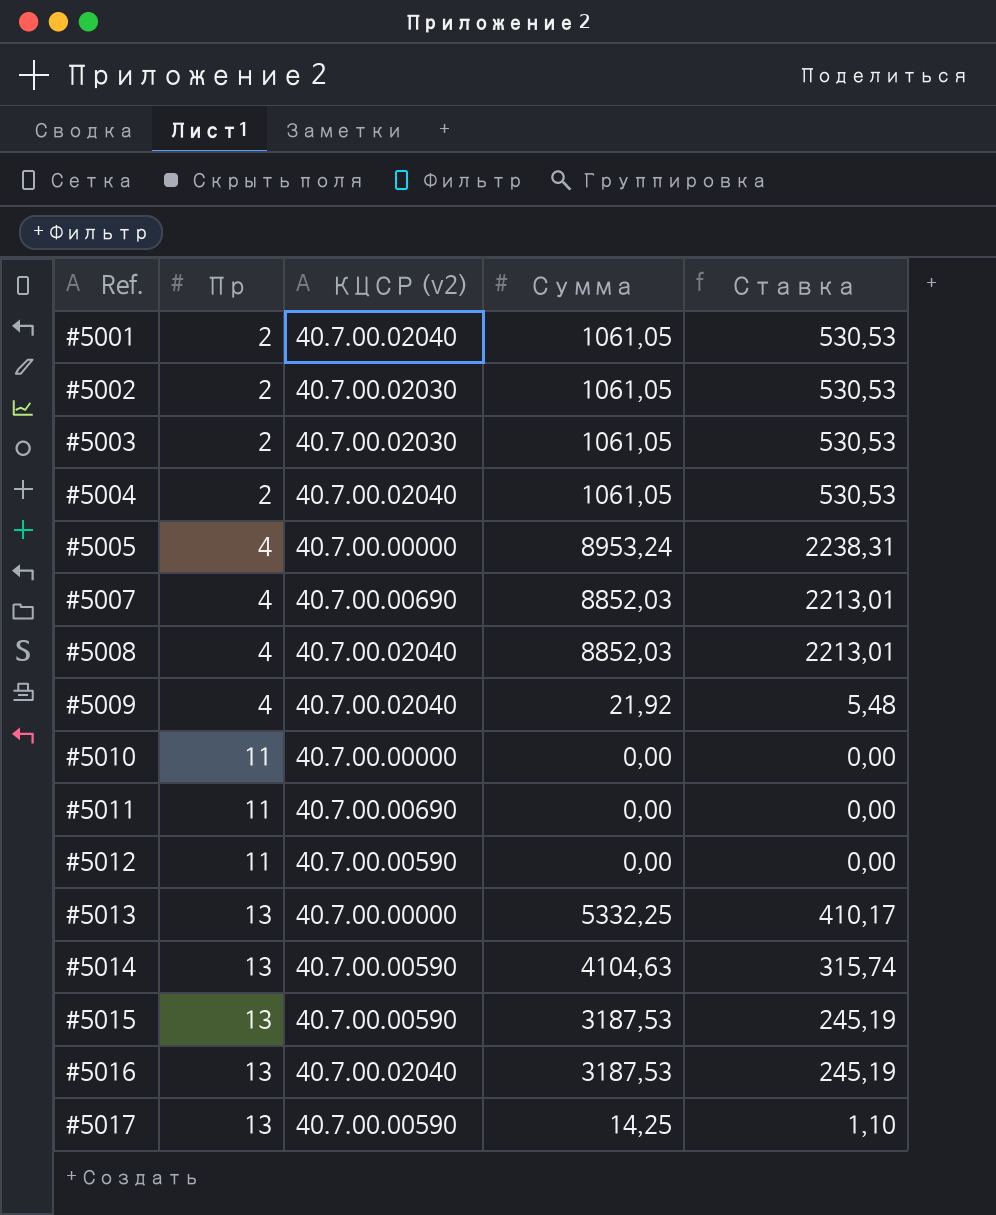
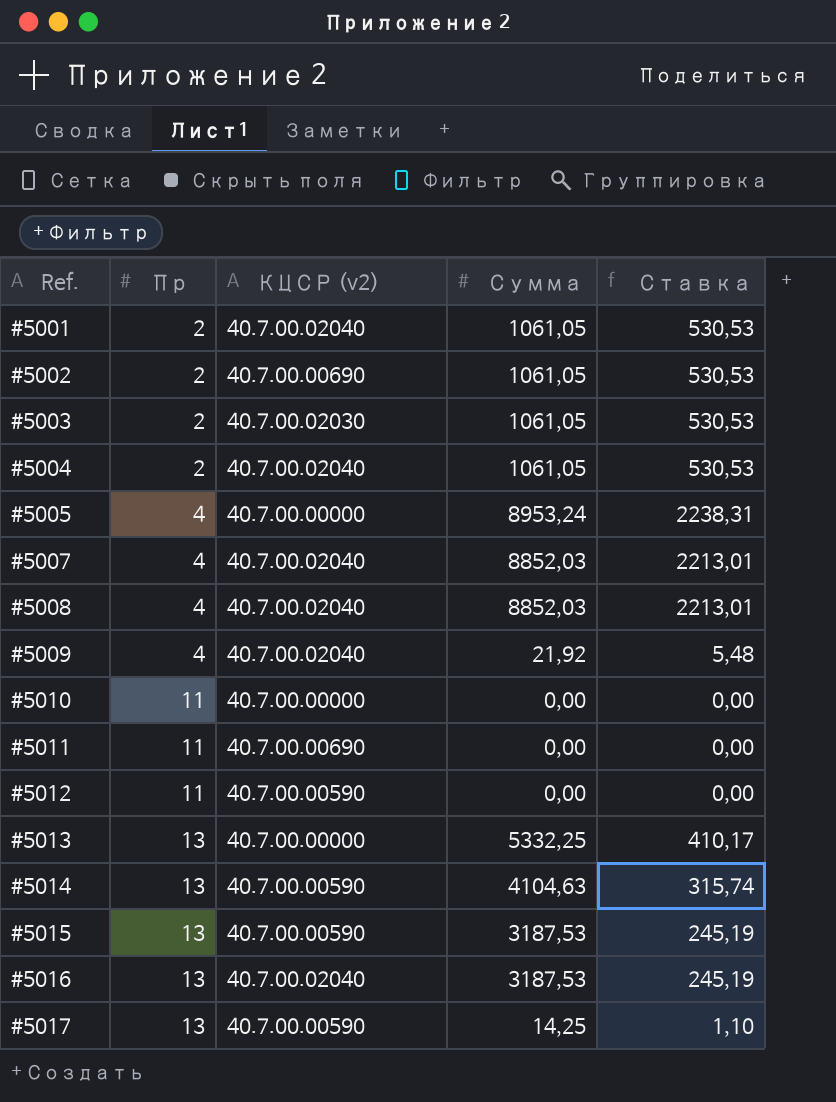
#5002 | КЦСР (v2): 40.7.00.02030 -> 40.7.00.00690
#5007 | КЦСР (v2): 40.7.00.00690 -> 40.7.00.02040

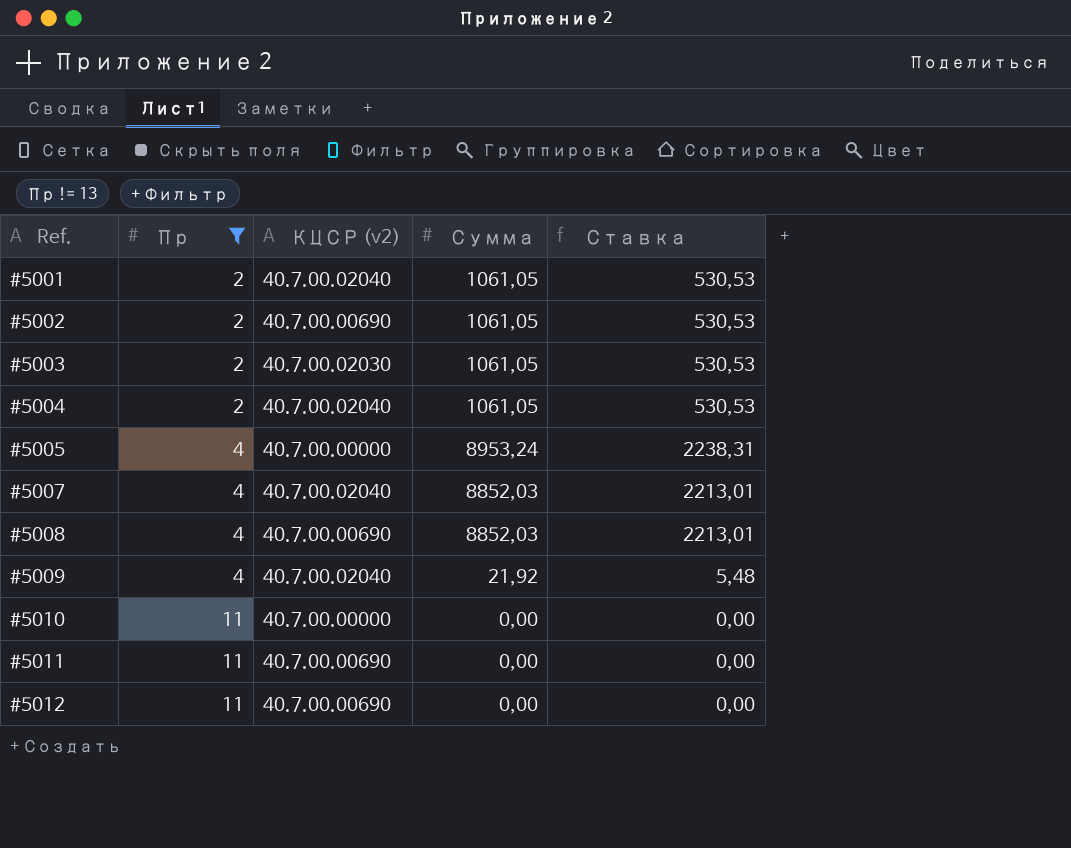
filter: none -> Пр != 13
#5008 | КЦСР (v2): 40.7.00.02040 -> 40.7.00.00690
#5012 | КЦСР (v2): 40.7.00.00590 -> 40.7.00.00690

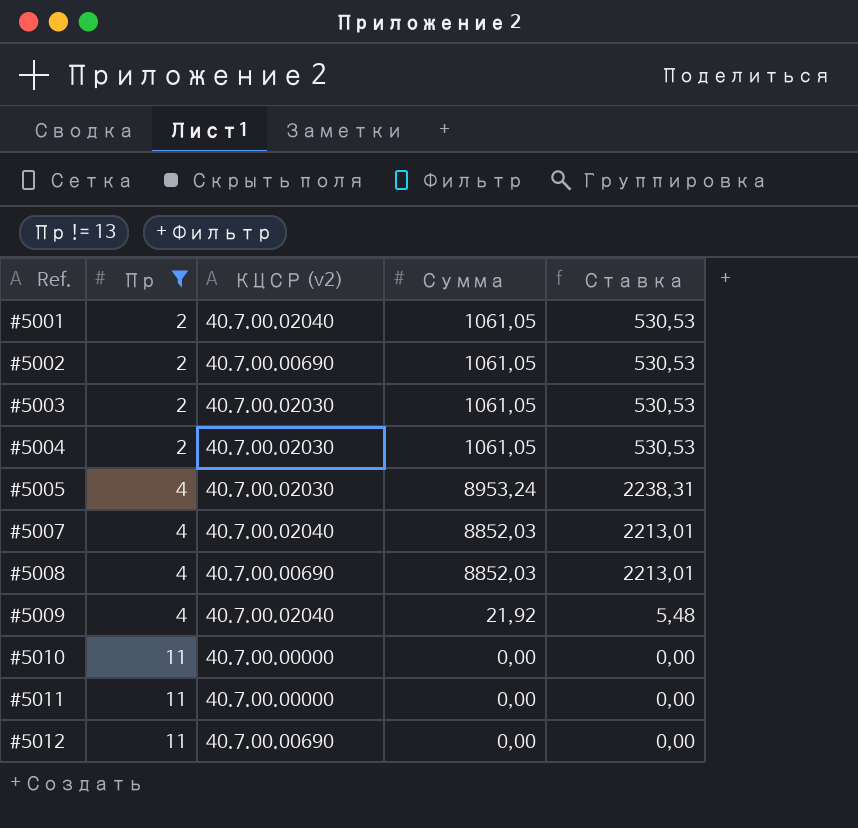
#5004 | КЦСР (v2): 40.7.00.02040 -> 40.7.00.02030
#5005 | КЦСР (v2): 40.7.00.00000 -> 40.7.00.02030
#5011 | КЦСР (v2): 40.7.00.00690 -> 40.7.00.00000

